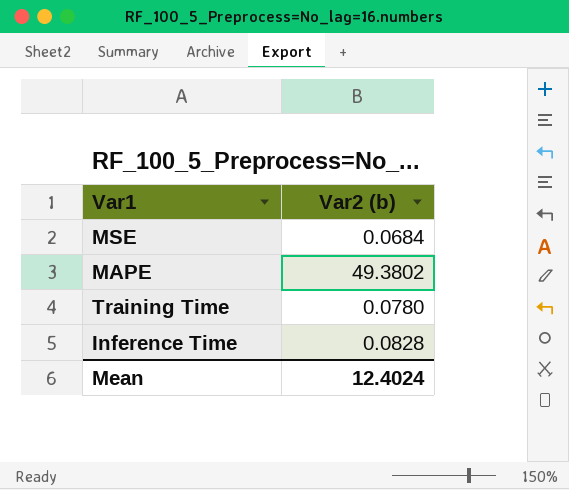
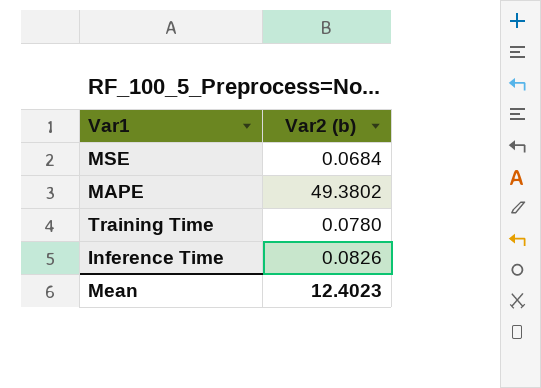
Inference Time | Var2 (b): 0.0828 -> 0.0826
Mean | Var2 (b): 12.4024 -> 12.4023

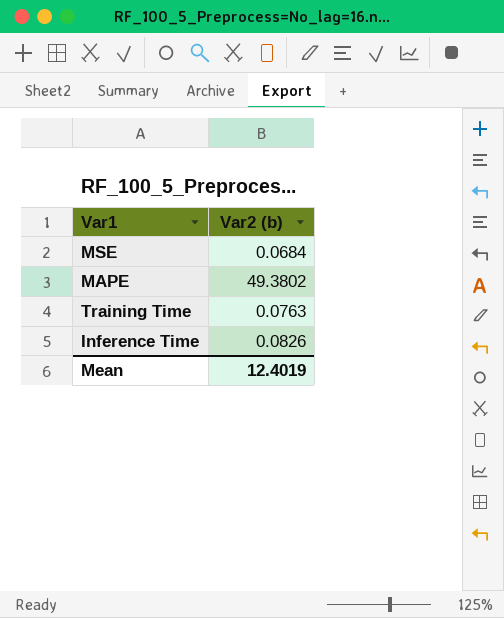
Training Time | Var2 (b): 0.0780 -> 0.0763
Mean | Var2 (b): 12.4023 -> 12.4019

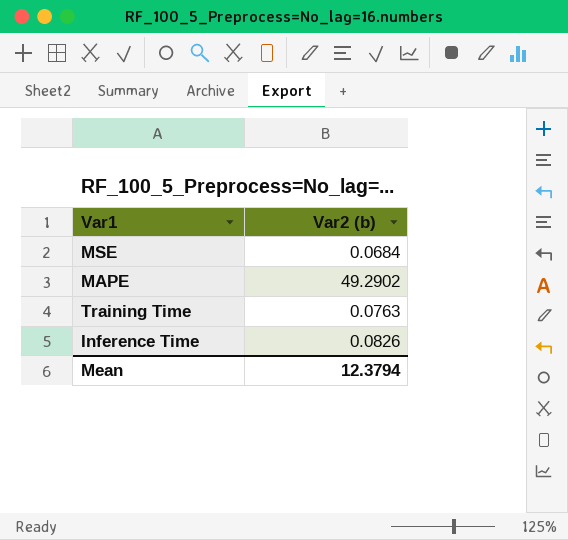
MAPE | Var2 (b): 49.3802 -> 49.2902
Mean | Var2 (b): 12.4019 -> 12.3794

